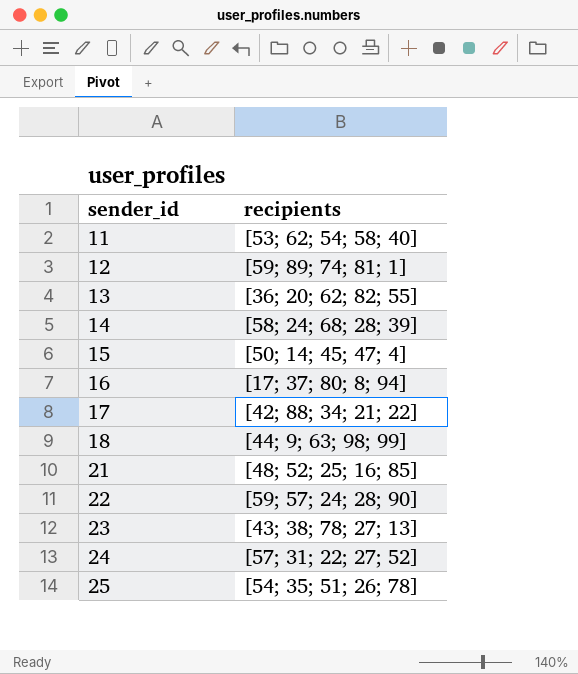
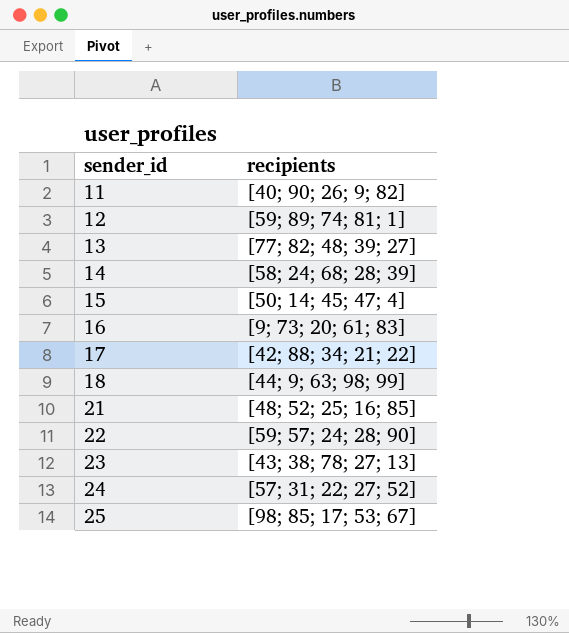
11 | recipients: [53; 62; 54; 58; 40] -> [40; 90; 26; 9; 82]
13 | recipients: [36; 20; 62; 82; 55] -> [77; 82; 48; 39; 27]
16 | recipients: [17; 37; 80; 8; 94] -> [9; 73; 20; 61; 83]
25 | recipients: [54; 35; 51; 26; 78] -> [98; 85; 17; 53; 67]

